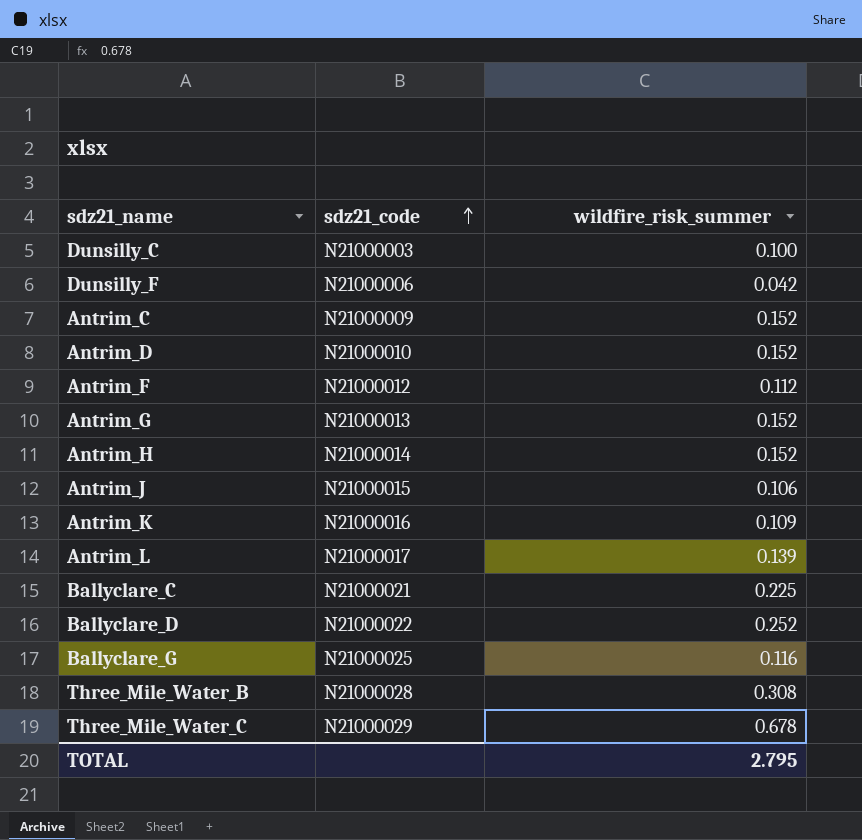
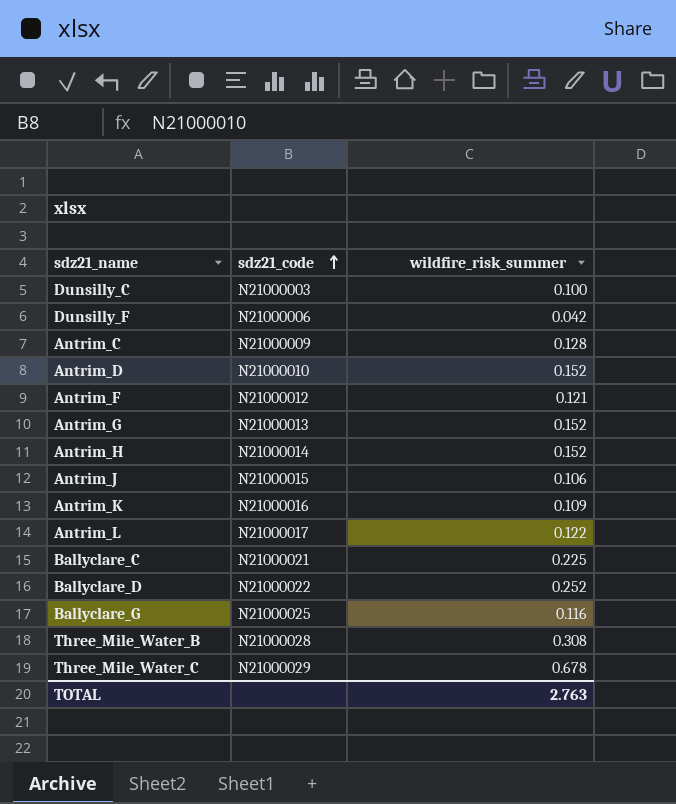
Antrim_C | wildfire_risk_summer: 0.152 -> 0.128
Antrim_F | wildfire_risk_summer: 0.112 -> 0.121
Antrim_L | wildfire_risk_summer: 0.139 -> 0.122
TOTAL | wildfire_risk_summer: 2.795 -> 2.763

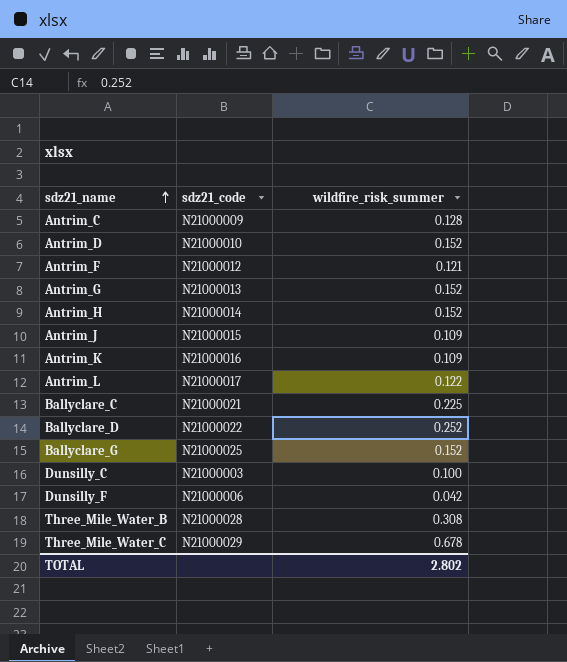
row order: sdz21_code ascending -> sdz21_name ascending
Antrim_J | wildfire_risk_summer: 0.106 -> 0.109
Ballyclare_G | wildfire_risk_summer: 0.116 -> 0.152
TOTAL | wildfire_risk_summer: 2.763 -> 2.802

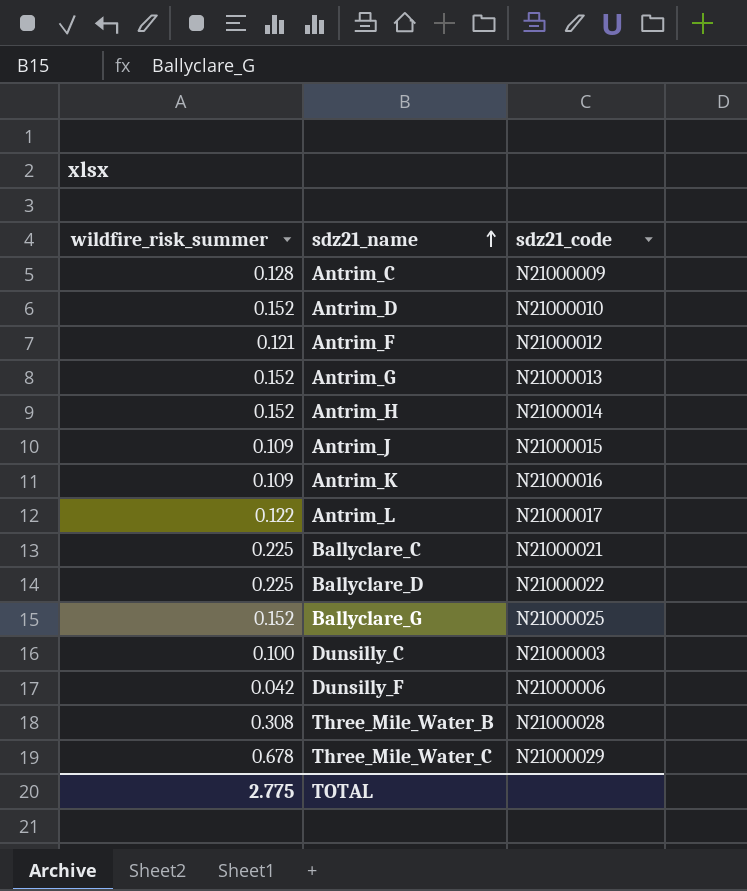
column wildfire_risk_summer | position: 3 -> 1
Ballyclare_D | wildfire_risk_summer: 0.252 -> 0.225
TOTAL | wildfire_risk_summer: 2.802 -> 2.775

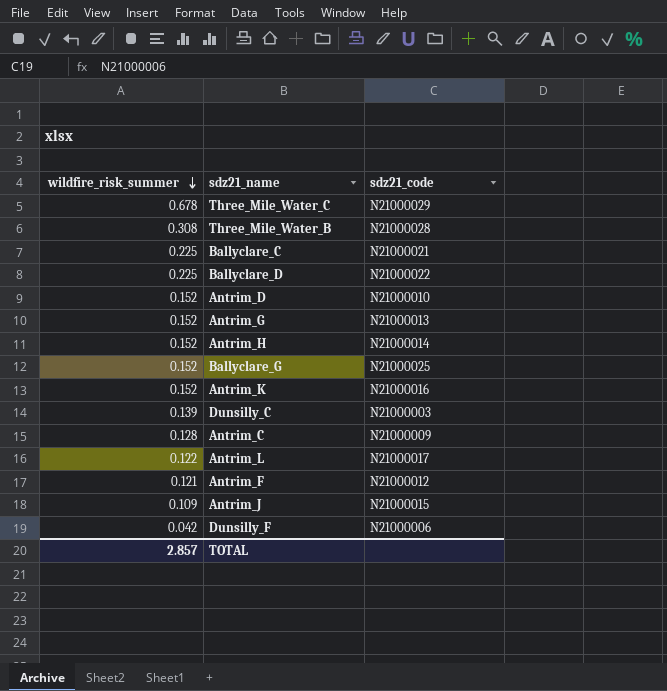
row order: sdz21_name ascending -> wildfire_risk_summer descending
Antrim_K | wildfire_risk_summer: 0.109 -> 0.152
Dunsilly_C | wildfire_risk_summer: 0.100 -> 0.139
TOTAL | wildfire_risk_summer: 2.775 -> 2.857

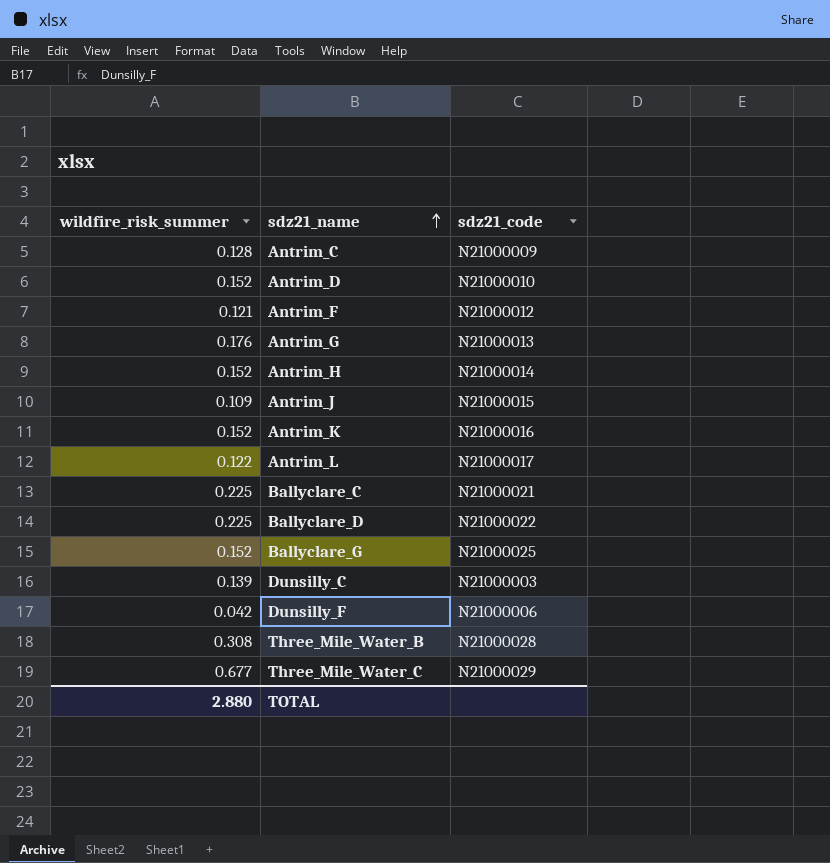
row order: wildfire_risk_summer descending -> sdz21_name ascending
Antrim_G | wildfire_risk_summer: 0.152 -> 0.176
Three_Mile_Water_C | wildfire_risk_summer: 0.678 -> 0.677
TOTAL | wildfire_risk_summer: 2.857 -> 2.880

